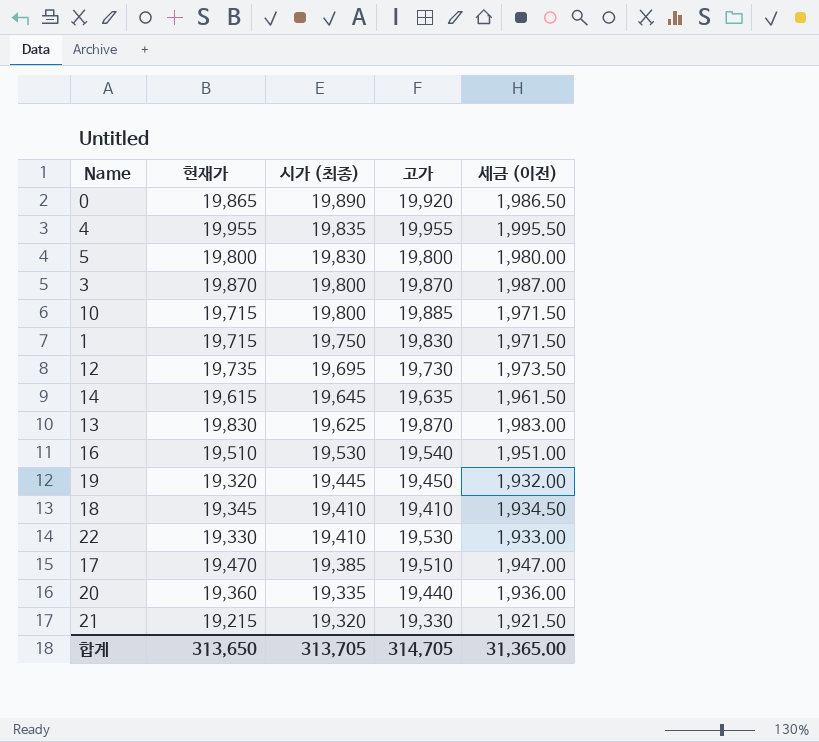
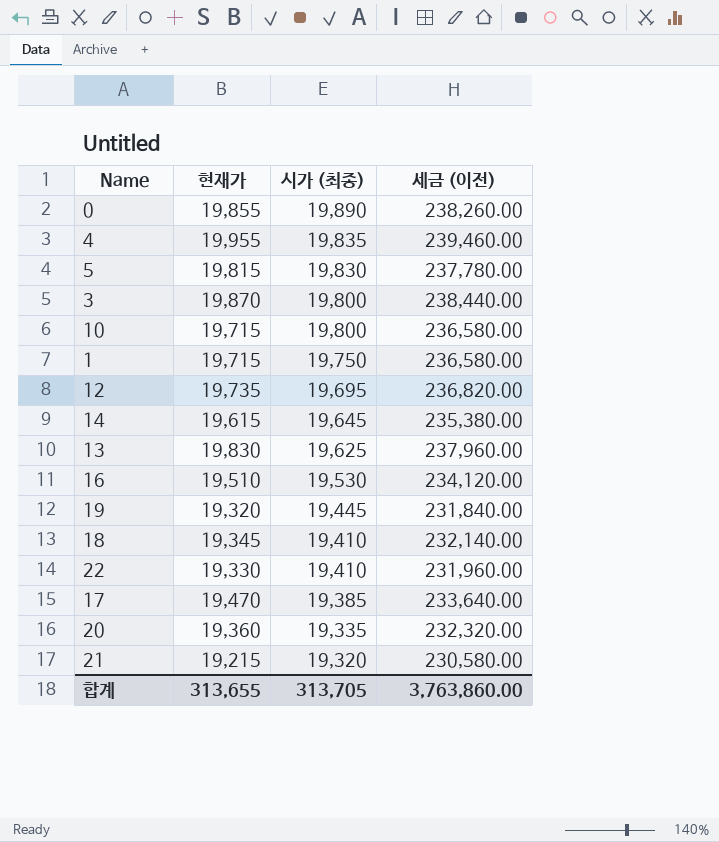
column 고가 | position: 4 -> none
column 세금 (이전) | formula: [현재가] * 0.1 -> [현재가] * 12
0 | 현재가: 19,865 -> 19,855
5 | 현재가: 19,800 -> 19,815
합계 | 현재가: 313,650 -> 313,655
합계 | 세금 (이전): 31,365.00 -> 3,763,860.00

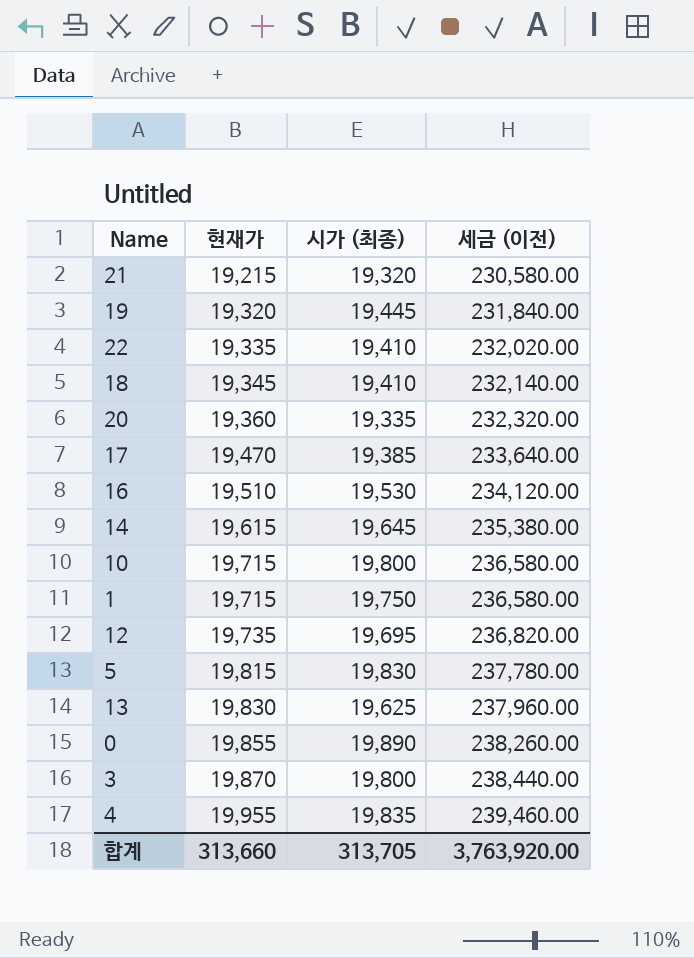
row order: 시가 (최종) descending -> 현재가 ascending
22 | 현재가: 19,330 -> 19,335
22 | 세금 (이전): 231,960.00 -> 232,020.00
합계 | 현재가: 313,655 -> 313,660
합계 | 세금 (이전): 3,763,860.00 -> 3,763,920.00

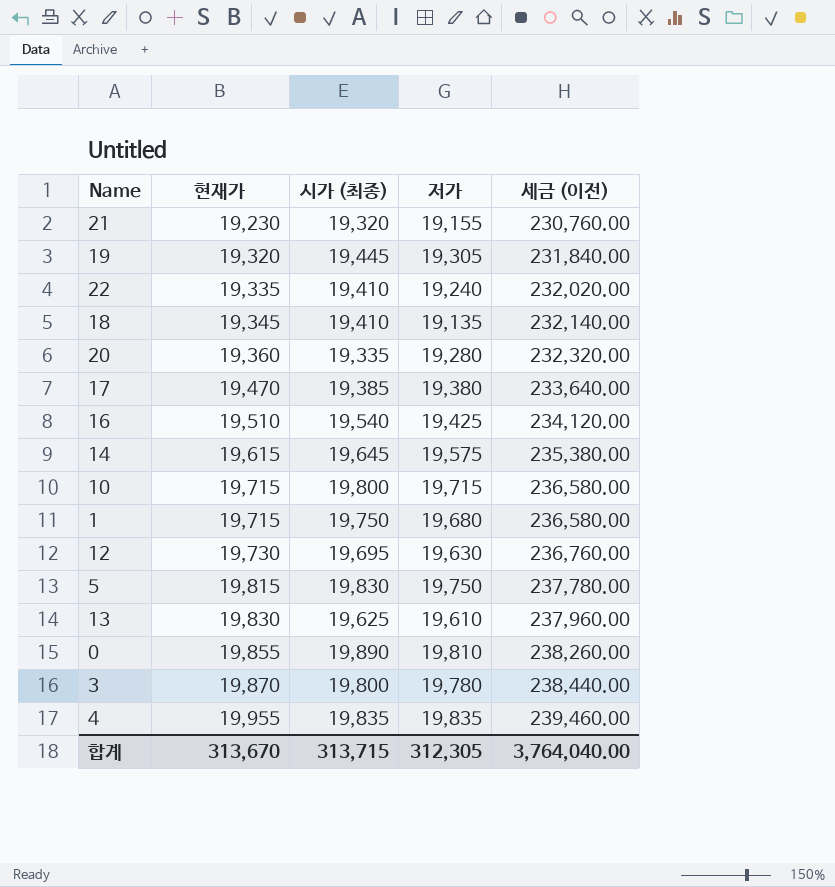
column 저가 | position: none -> 4
21 | 현재가: 19,215 -> 19,230
21 | 세금 (이전): 230,580.00 -> 230,760.00
16 | 시가 (최종): 19,530 -> 19,540
12 | 현재가: 19,735 -> 19,730
12 | 세금 (이전): 236,820.00 -> 236,760.00
합계 | 현재가: 313,660 -> 313,670
합계 | 시가 (최종): 313,705 -> 313,715
합계 | 세금 (이전): 3,763,920.00 -> 3,764,040.00

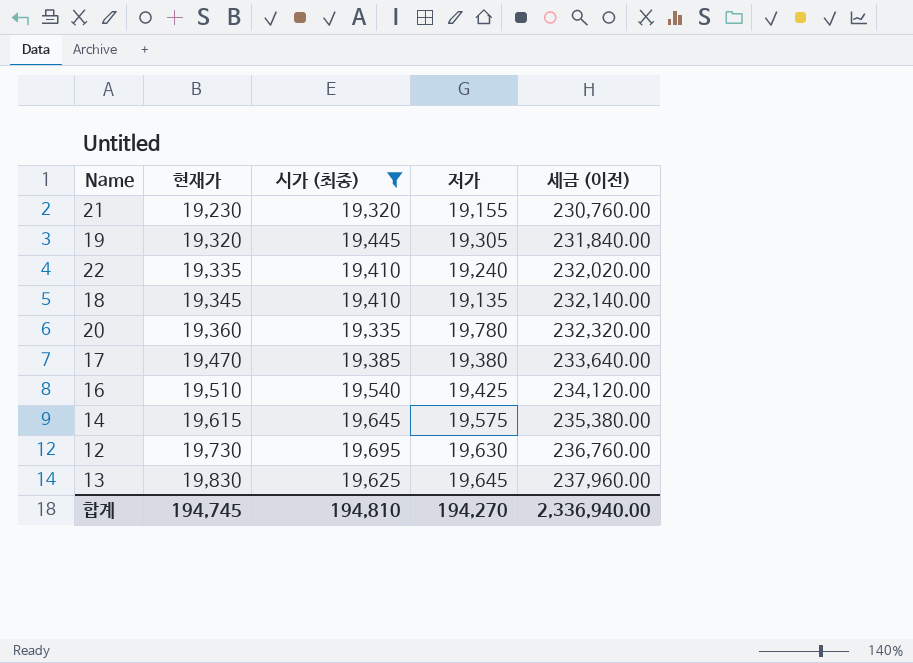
filter: none -> 시가 (최종) <= 19,695
20 | 저가: 19,280 -> 19,780
13 | 저가: 19,610 -> 19,645
합계 | 현재가: 313,670 -> 194,745
합계 | 시가 (최종): 313,715 -> 194,810
합계 | 저가: 312,305 -> 194,270
합계 | 세금 (이전): 3,764,040.00 -> 2,336,940.00

